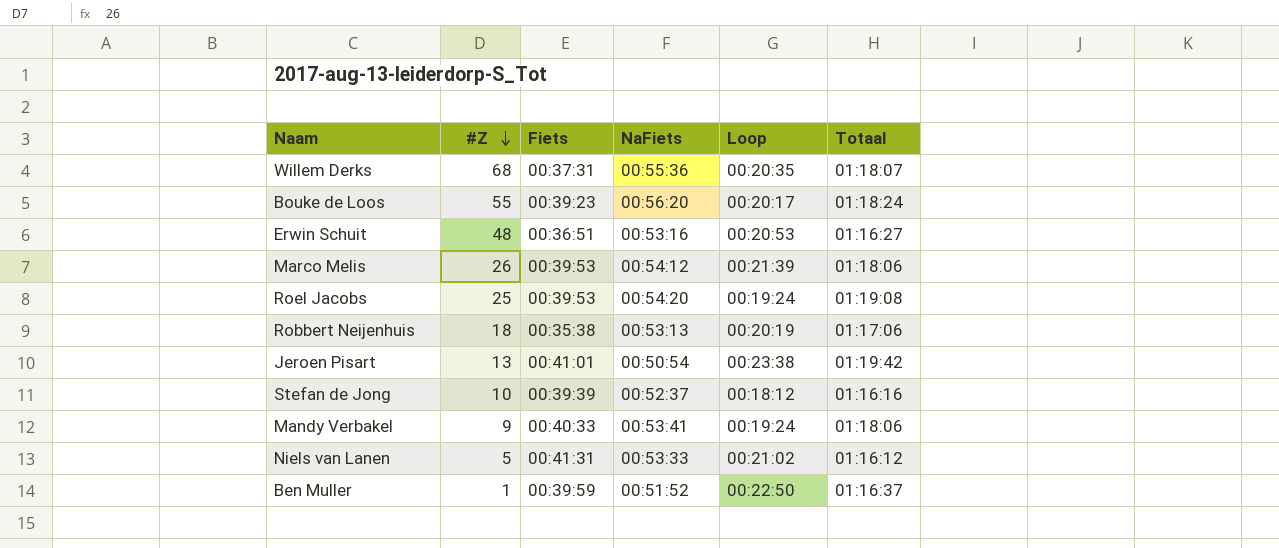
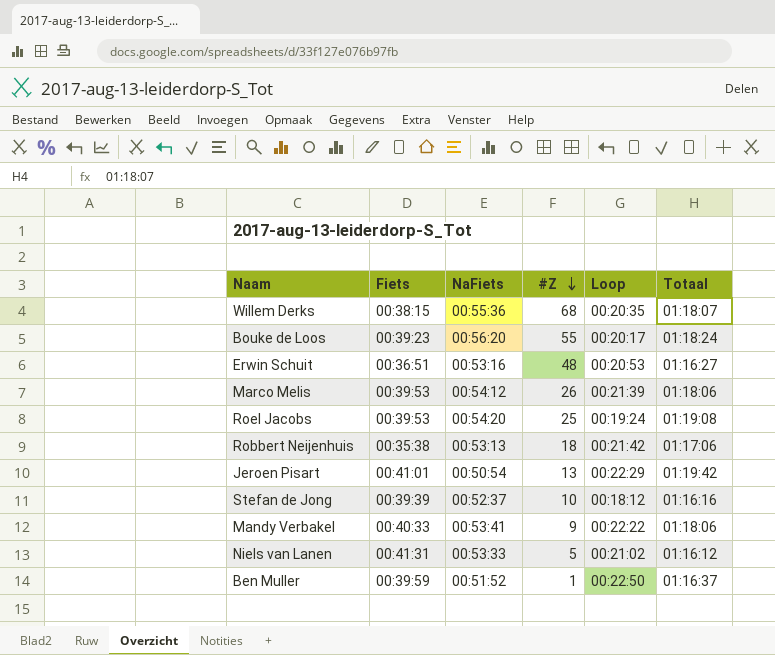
column #Z | position: 2 -> 4
Willem Derks | Fiets: 00:37:31 -> 00:38:15
Robbert Neijenhuis | Loop: 00:20:19 -> 00:21:42
Jeroen Pisart | Loop: 00:23:38 -> 00:22:29
Mandy Verbakel | Loop: 00:19:24 -> 00:22:22

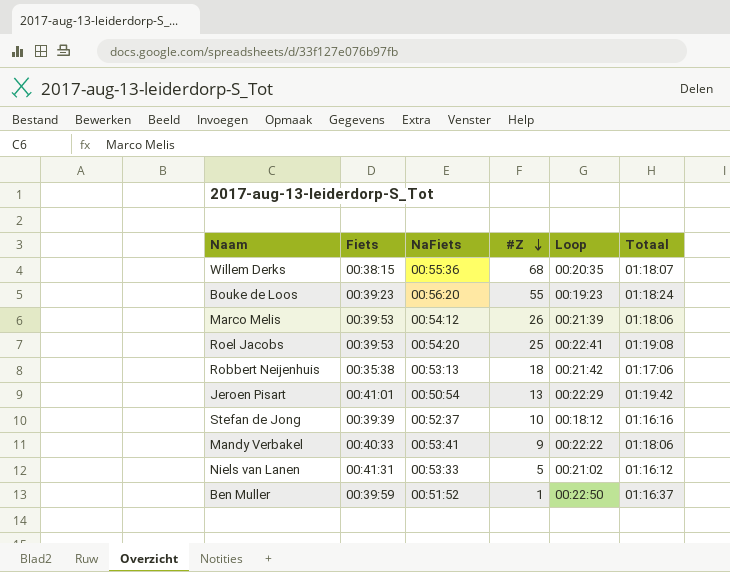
row Erwin Schuit: 00:36:51 | 00:53:16 | 48 | 00:20:53 | 01:16:27 -> none
Bouke de Loos | Loop: 00:20:17 -> 00:19:23
Roel Jacobs | Loop: 00:19:24 -> 00:22:41

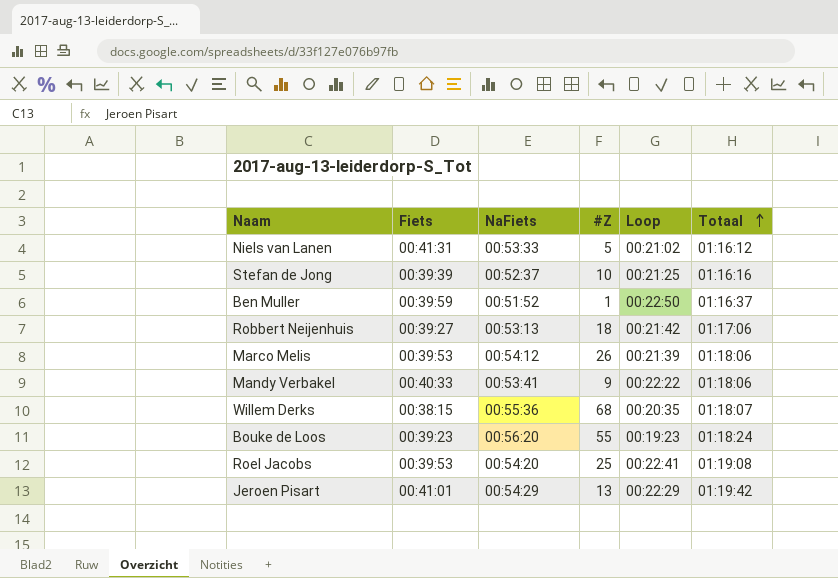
row order: #Z descending -> Totaal ascending
Stefan de Jong | Loop: 00:18:12 -> 00:21:25
Robbert Neijenhuis | Fiets: 00:35:38 -> 00:39:27
Jeroen Pisart | NaFiets: 00:50:54 -> 00:54:29

